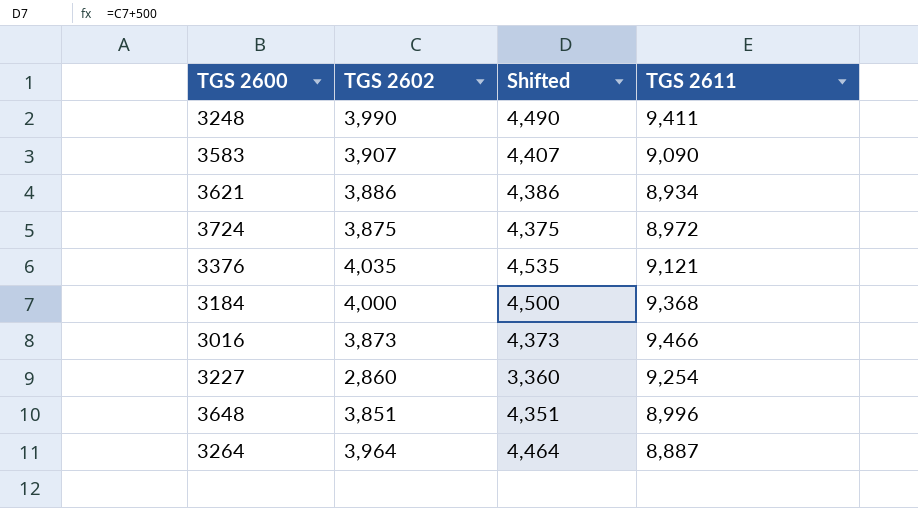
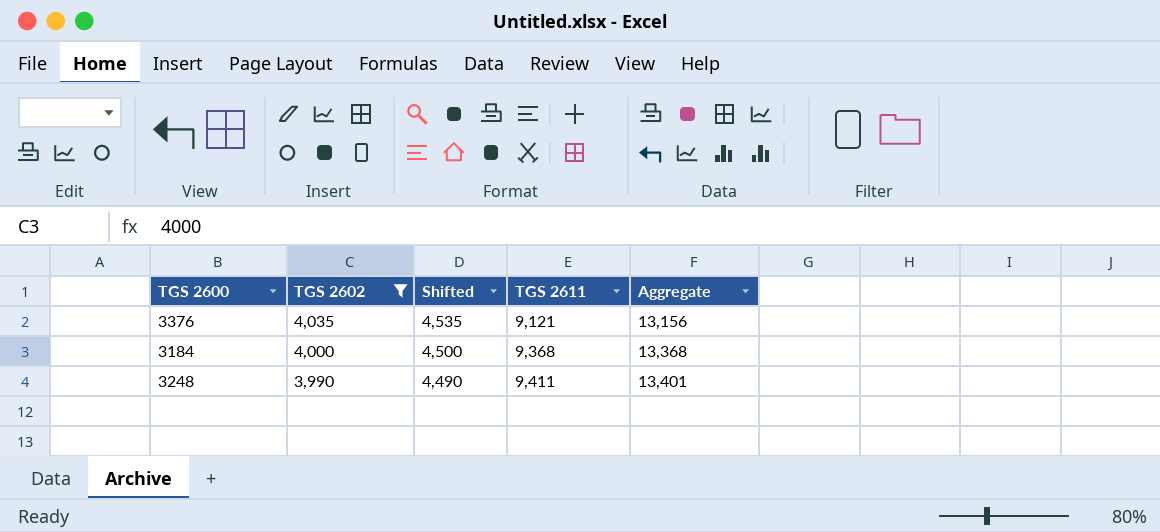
filter: none -> TGS 2602 >= 3,990
row order: none -> TGS 2602 descending
column Aggregate | formula: none -> [TGS 2602] + [TGS 2611]

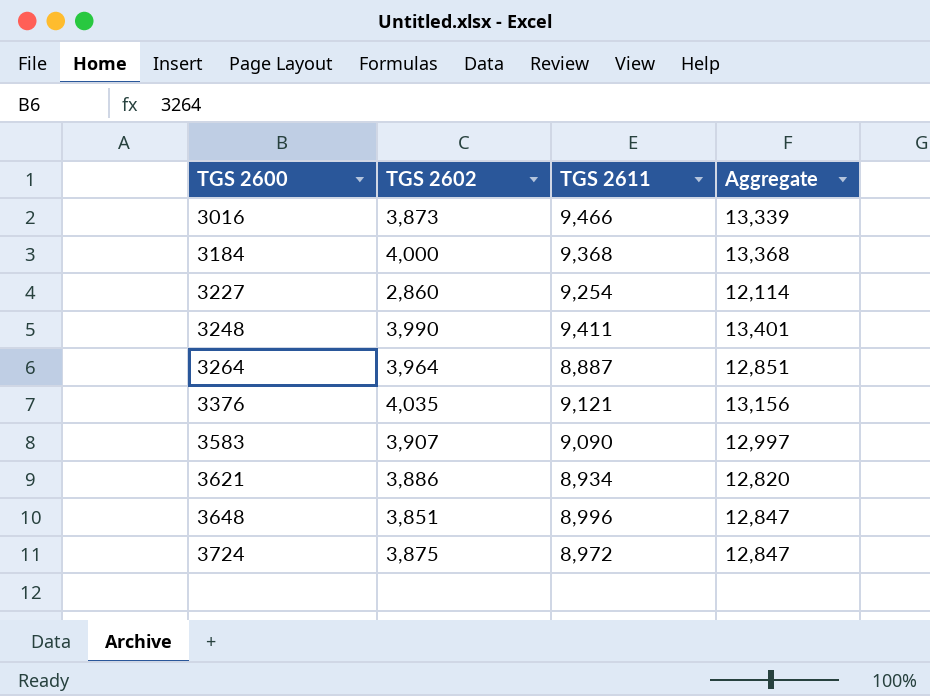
filter: TGS 2602 >= 3,990 -> none
row order: TGS 2602 descending -> TGS 2600 ascending
column Shifted | formula: [TGS 2602] + 500 -> none

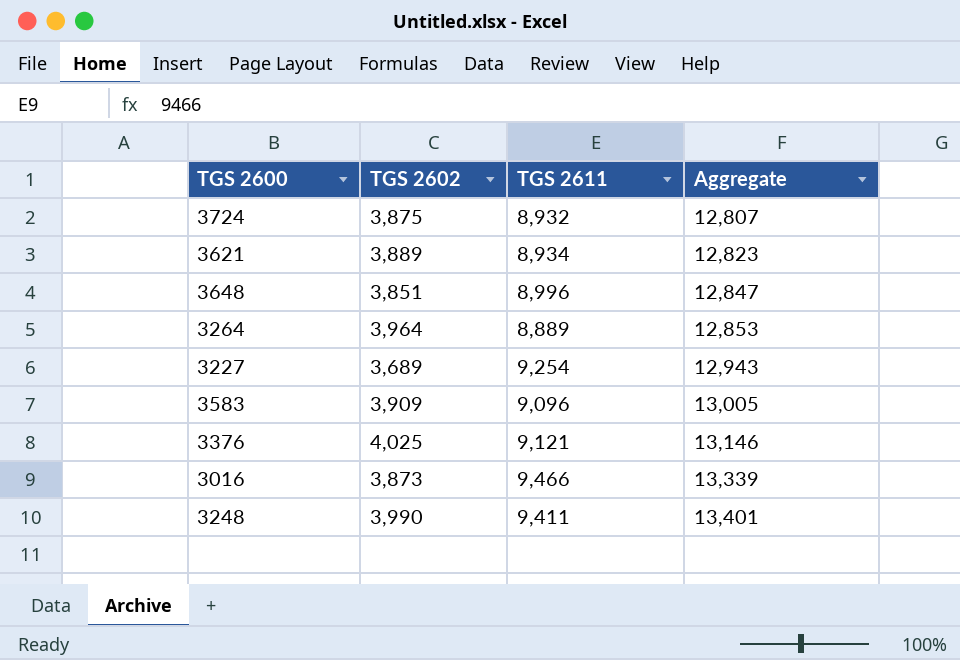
row order: TGS 2600 ascending -> Aggregate ascending
row 3184: 4,000 | 9,368 | 13,368 -> none
3724 | TGS 2611: 8,972 -> 8,932
3724 | Aggregate: 12,847 -> 12,807
3621 | TGS 2602: 3,886 -> 3,889
3621 | Aggregate: 12,820 -> 12,823
3264 | TGS 2611: 8,887 -> 8,889
3264 | Aggregate: 12,851 -> 12,853
3227 | TGS 2602: 2,860 -> 3,689
3227 | Aggregate: 12,114 -> 12,943
3583 | TGS 2602: 3,907 -> 3,909
3583 | TGS 2611: 9,090 -> 9,096
3583 | Aggregate: 12,997 -> 13,005
3376 | TGS 2602: 4,035 -> 4,025
3376 | Aggregate: 13,156 -> 13,146

